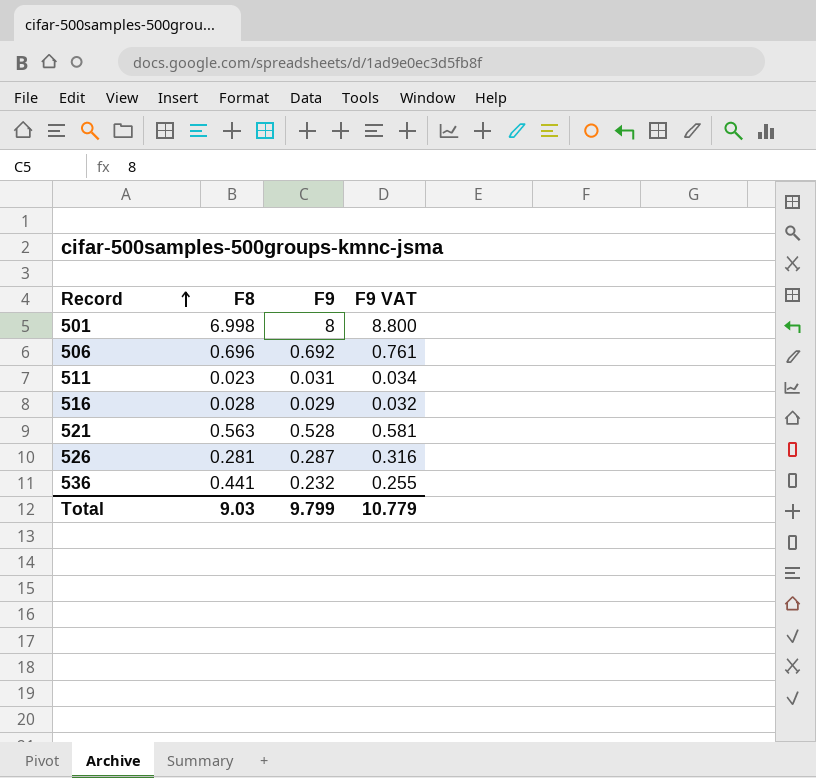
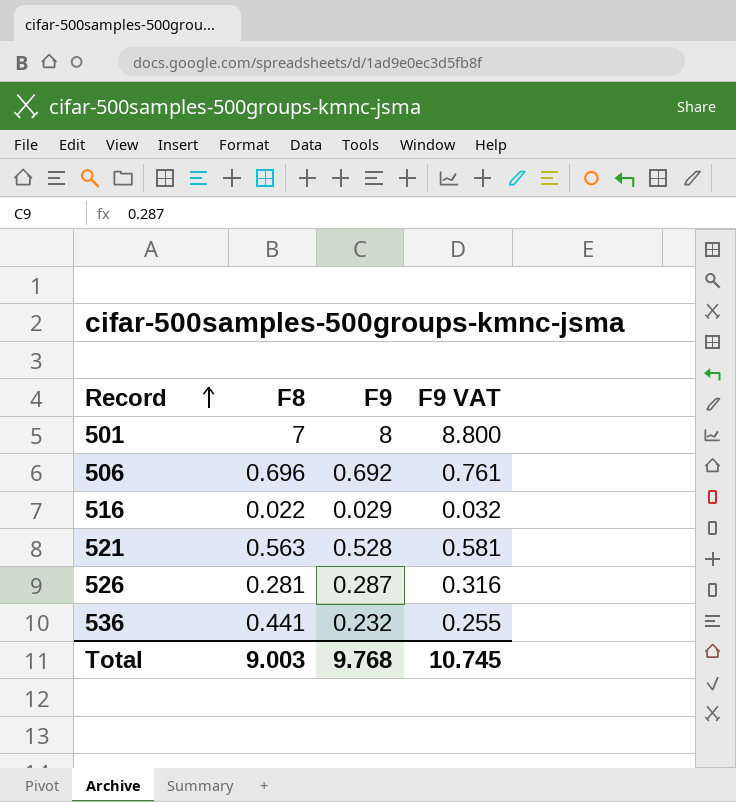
row 511: 0.023 | 0.031 | 0.034 -> none
501 | F8: 6.998 -> 7
516 | F8: 0.028 -> 0.022
Total | F8: 9.03 -> 9.003
Total | F9: 9.799 -> 9.768
Total | F9 VAT: 10.779 -> 10.745

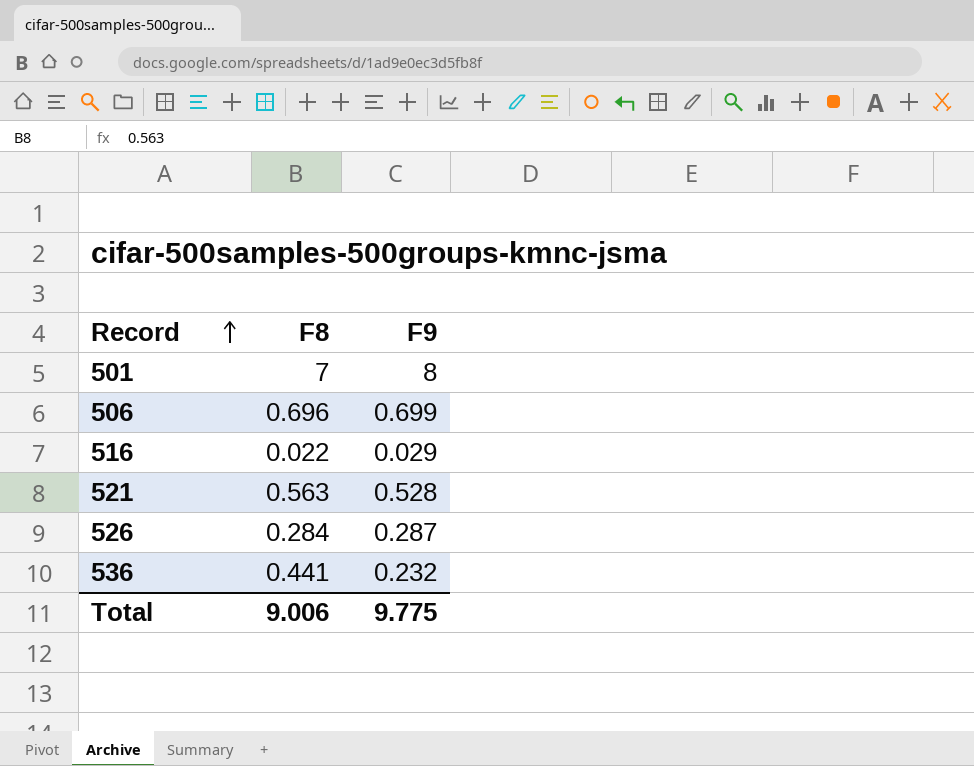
column F9 VAT | formula: [F9] * 1.1 -> none
506 | F9: 0.692 -> 0.699
526 | F8: 0.281 -> 0.284
Total | F8: 9.003 -> 9.006
Total | F9: 9.768 -> 9.775

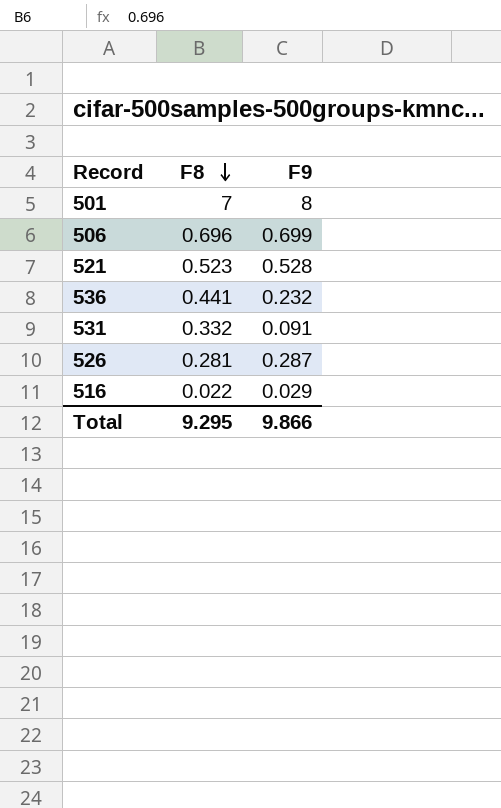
row order: Record ascending -> F8 descending
521 | F8: 0.563 -> 0.523
row 531: none -> 0.332 | 0.091
526 | F8: 0.284 -> 0.281
Total | F8: 9.006 -> 9.295
Total | F9: 9.775 -> 9.866

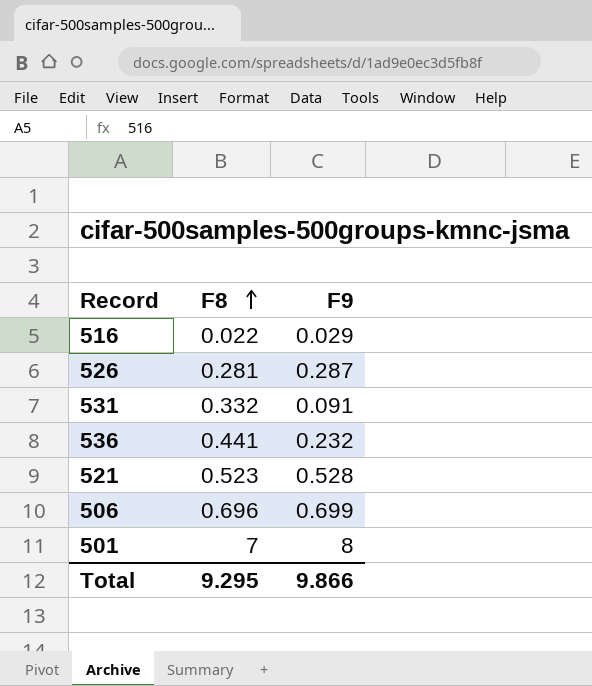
row order: F8 descending -> F8 ascending

